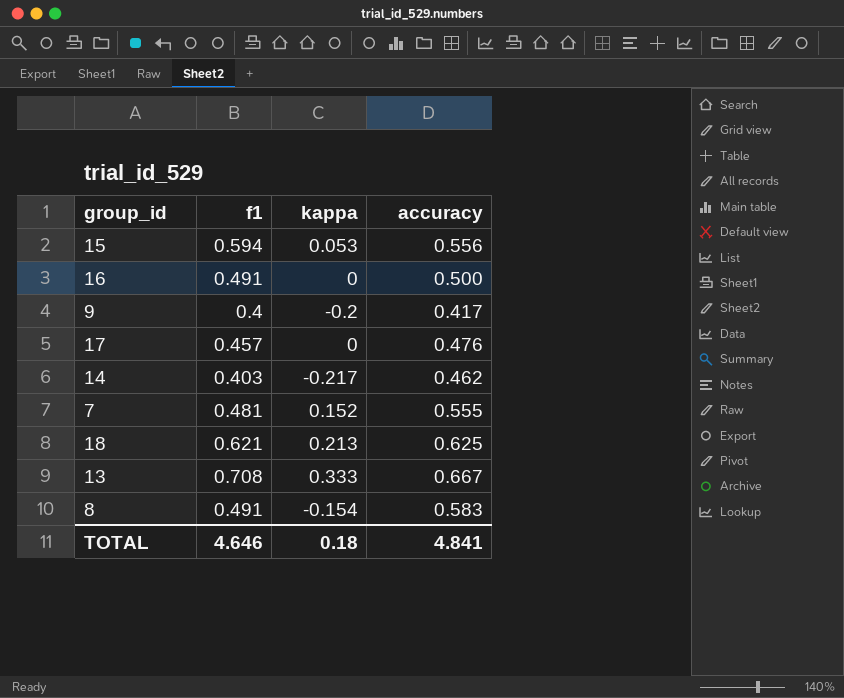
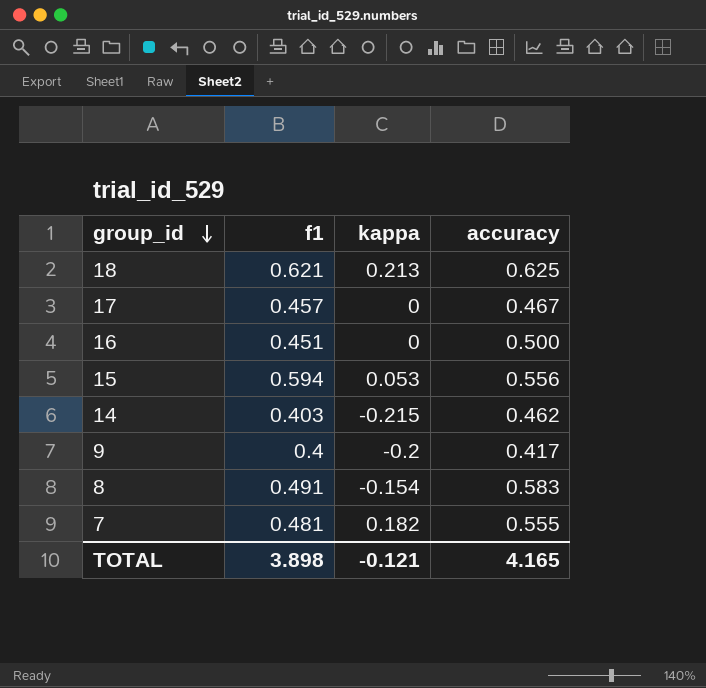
row order: none -> group_id descending
row 13: 0.708 | 0.333 | 0.667 -> none
17 | accuracy: 0.476 -> 0.467
16 | f1: 0.491 -> 0.451
14 | kappa: -0.217 -> -0.215
7 | kappa: 0.152 -> 0.182
TOTAL | f1: 4.646 -> 3.898
TOTAL | kappa: 0.18 -> -0.121
TOTAL | accuracy: 4.841 -> 4.165

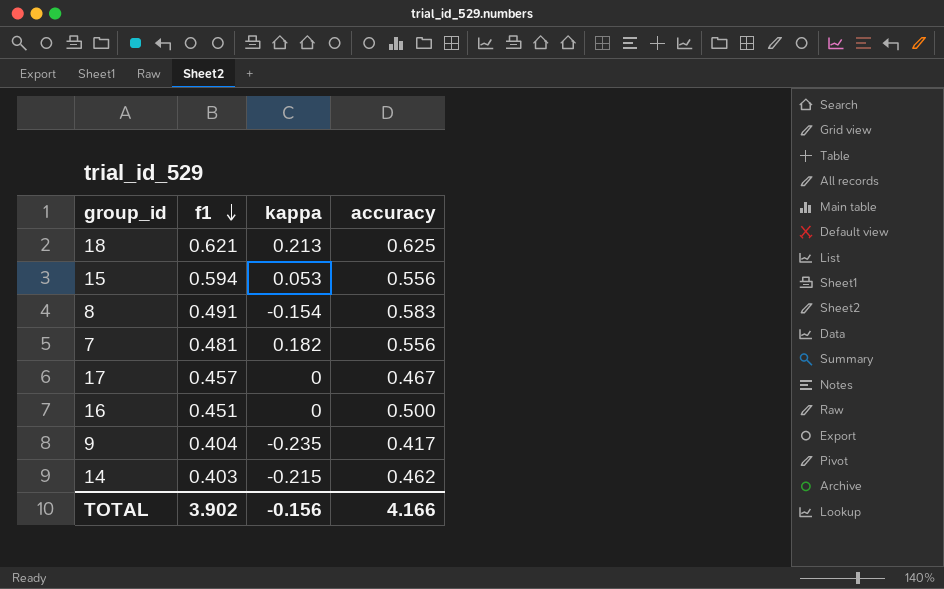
row order: group_id descending -> f1 descending
7 | accuracy: 0.555 -> 0.556
9 | f1: 0.4 -> 0.404
9 | kappa: -0.2 -> -0.235
TOTAL | f1: 3.898 -> 3.902
TOTAL | kappa: -0.121 -> -0.156
TOTAL | accuracy: 4.165 -> 4.166

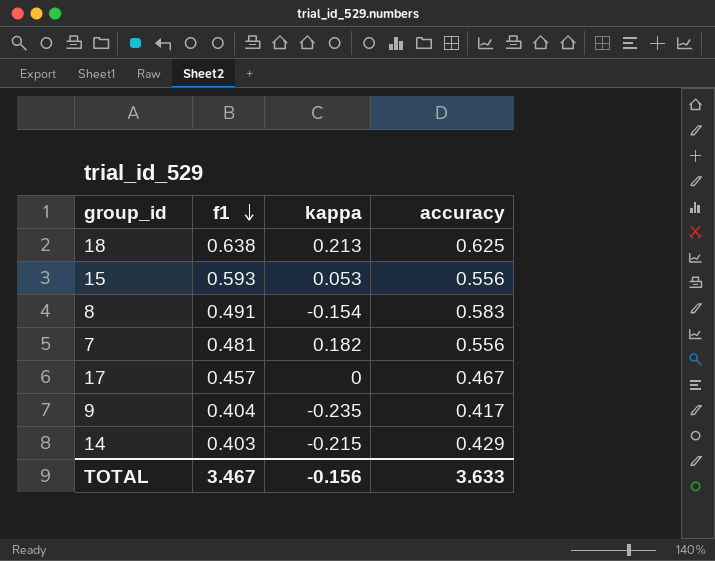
row 16: 0.451 | 0 | 0.500 -> none
18 | f1: 0.621 -> 0.638
15 | f1: 0.594 -> 0.593
14 | accuracy: 0.462 -> 0.429
TOTAL | f1: 3.902 -> 3.467
TOTAL | accuracy: 4.166 -> 3.633

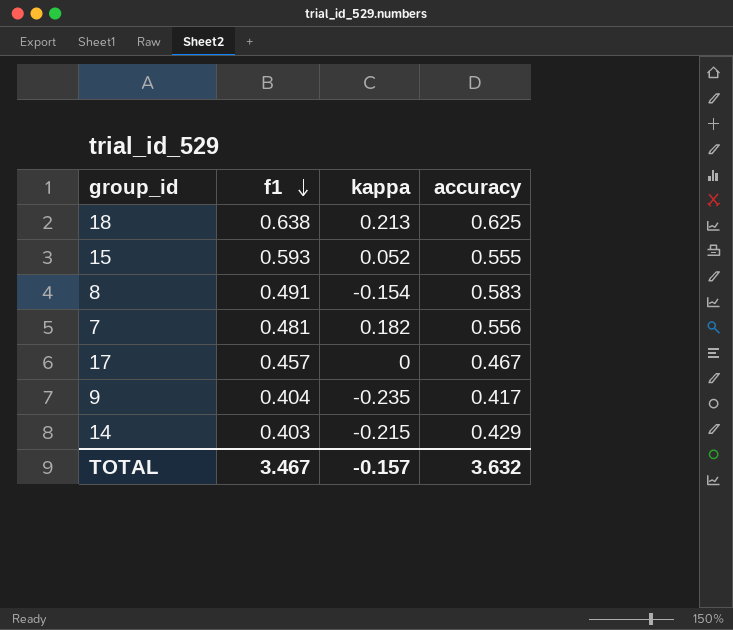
15 | kappa: 0.053 -> 0.052
15 | accuracy: 0.556 -> 0.555
TOTAL | kappa: -0.156 -> -0.157
TOTAL | accuracy: 3.633 -> 3.632

